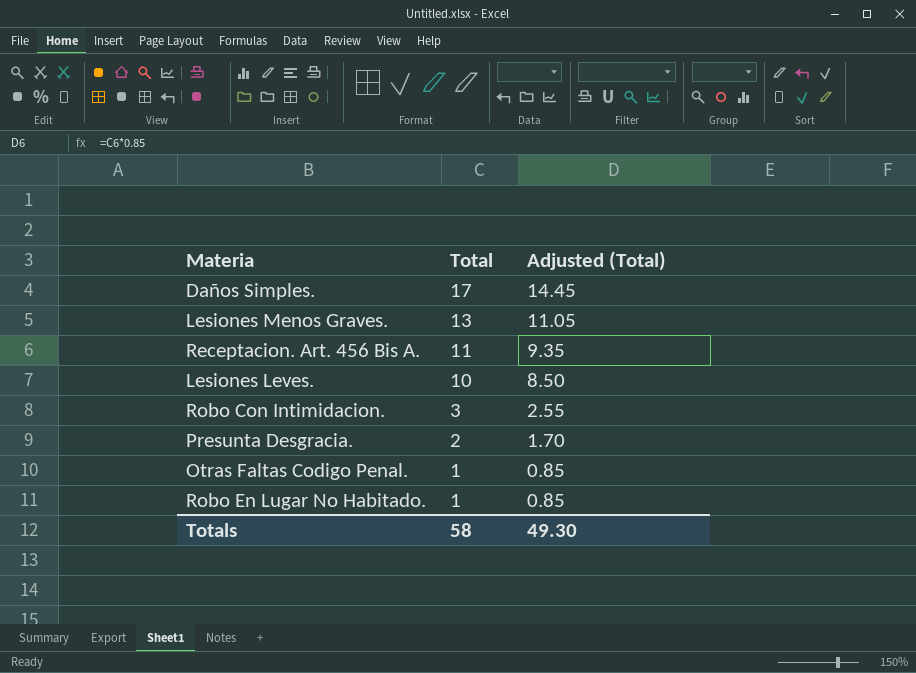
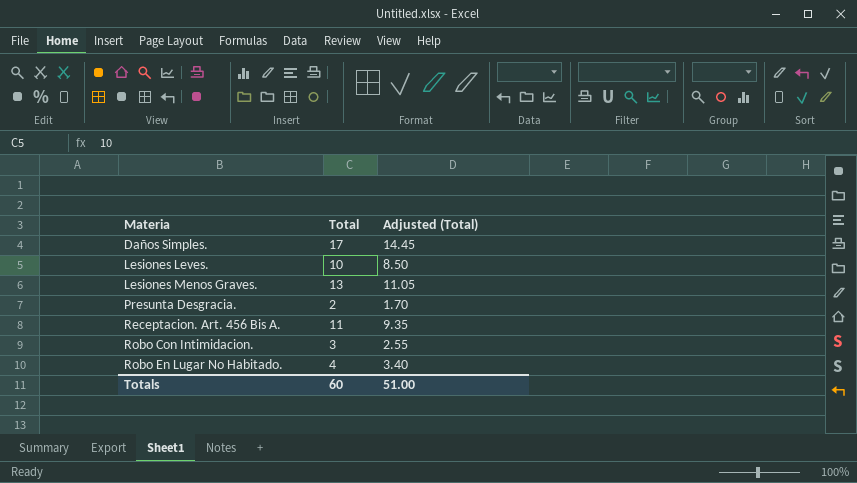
row order: Total descending -> Materia ascending
row Otras Faltas Codigo Penal.: 1 | 0.85 -> none
Robo En Lugar No Habitado. | Total: 1 -> 4
Robo En Lugar No Habitado. | Adjusted (Total): 0.85 -> 3.40
Totals | Total: 58 -> 60
Totals | Adjusted (Total): 49.30 -> 51.00

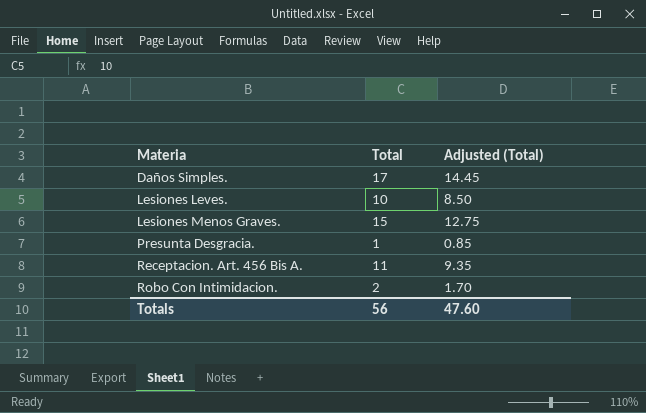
row Robo En Lugar No Habitado.: 4 | 3.40 -> none
Lesiones Menos Graves. | Total: 13 -> 15
Lesiones Menos Graves. | Adjusted (Total): 11.05 -> 12.75
Presunta Desgracia. | Total: 2 -> 1
Presunta Desgracia. | Adjusted (Total): 1.70 -> 0.85
Robo Con Intimidacion. | Total: 3 -> 2
Robo Con Intimidacion. | Adjusted (Total): 2.55 -> 1.70
Totals | Total: 60 -> 56
Totals | Adjusted (Total): 51.00 -> 47.60

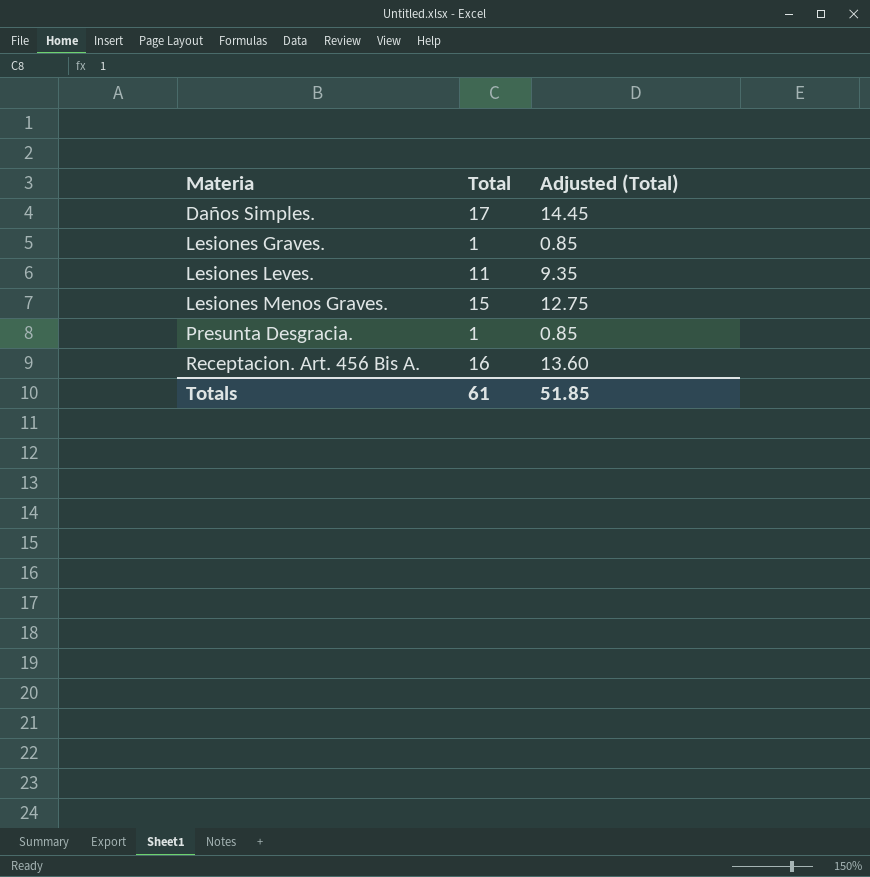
row Robo Con Intimidacion.: 2 | 1.70 -> none
row Lesiones Graves.: none -> 1 | 0.85
Lesiones Leves. | Total: 10 -> 11
Lesiones Leves. | Adjusted (Total): 8.50 -> 9.35
Receptacion. Art. 456 Bis A. | Total: 11 -> 16
Receptacion. Art. 456 Bis A. | Adjusted (Total): 9.35 -> 13.60
Totals | Total: 56 -> 61
Totals | Adjusted (Total): 47.60 -> 51.85

